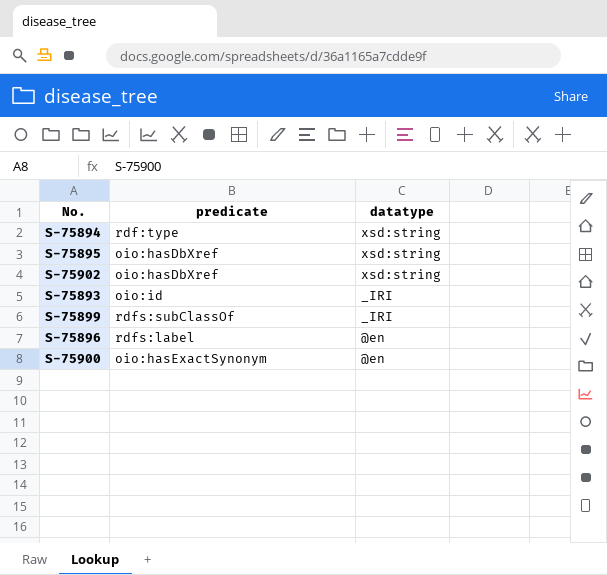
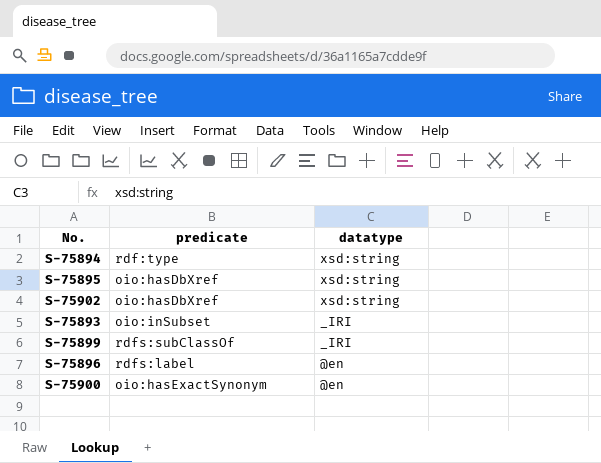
S-75893 | predicate: oio:id -> oio:inSubset

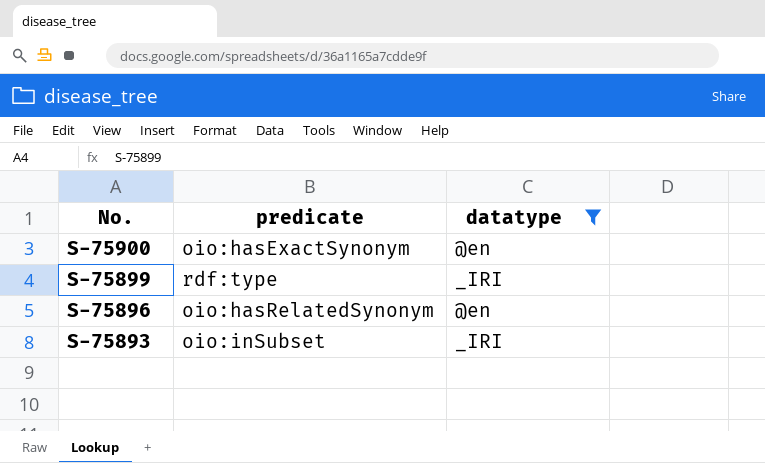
filter: none -> datatype != xsd:string
row order: datatype descending -> No. descending
S-75899 | predicate: rdfs:subClassOf -> rdf:type
S-75896 | predicate: rdfs:label -> oio:hasRelatedSynonym

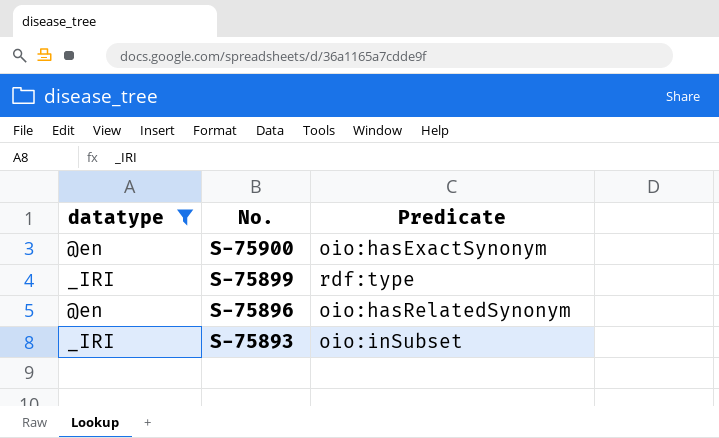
column datatype | position: 3 -> 1
column name: predicate -> Predicate

